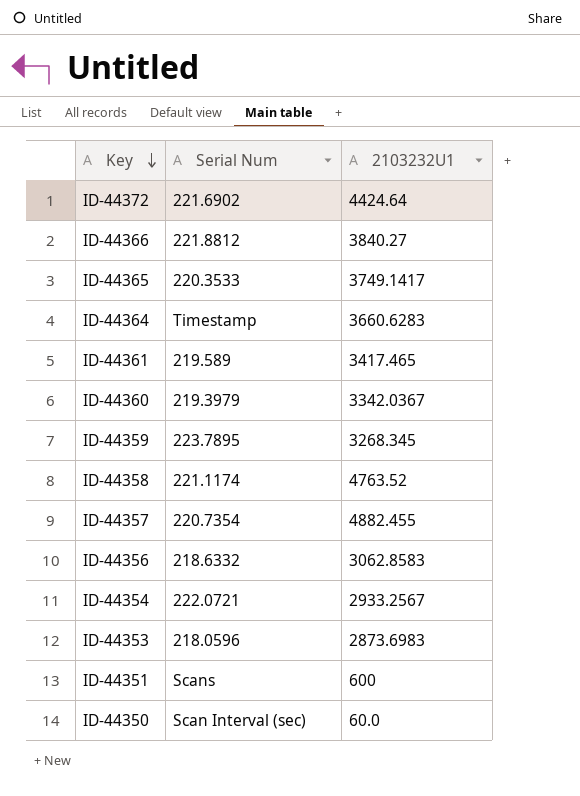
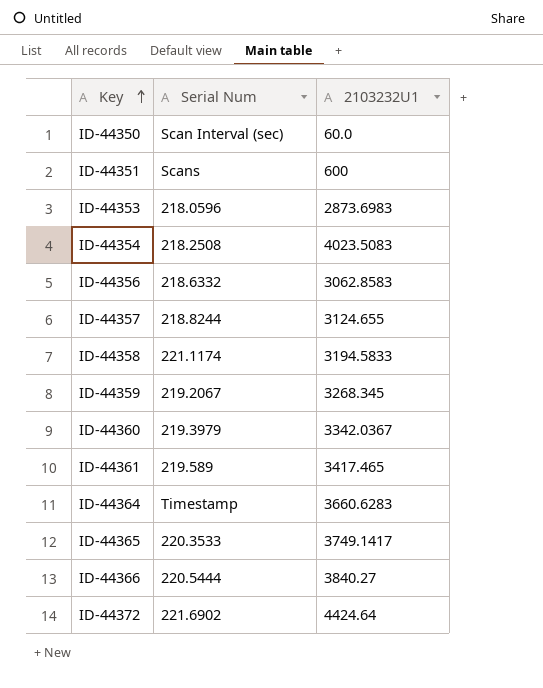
row order: Key descending -> Key ascending
ID-44354 | Serial Num: 222.0721 -> 218.2508
ID-44354 | 2103232U1: 2933.2567 -> 4023.5083
ID-44357 | Serial Num: 220.7354 -> 218.8244
ID-44357 | 2103232U1: 4882.455 -> 3124.655
ID-44358 | 2103232U1: 4763.52 -> 3194.5833
ID-44359 | Serial Num: 223.7895 -> 219.2067
ID-44366 | Serial Num: 221.8812 -> 220.5444

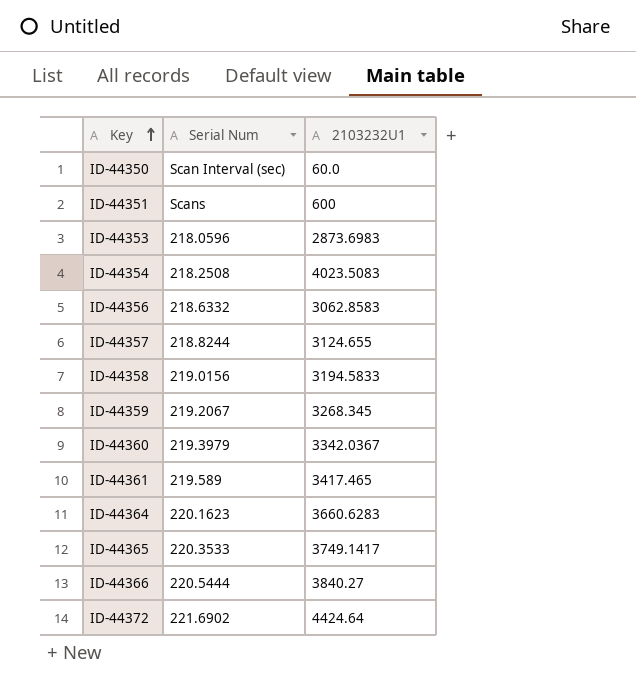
ID-44358 | Serial Num: 221.1174 -> 219.0156
ID-44364 | Serial Num: Timestamp -> 220.1623

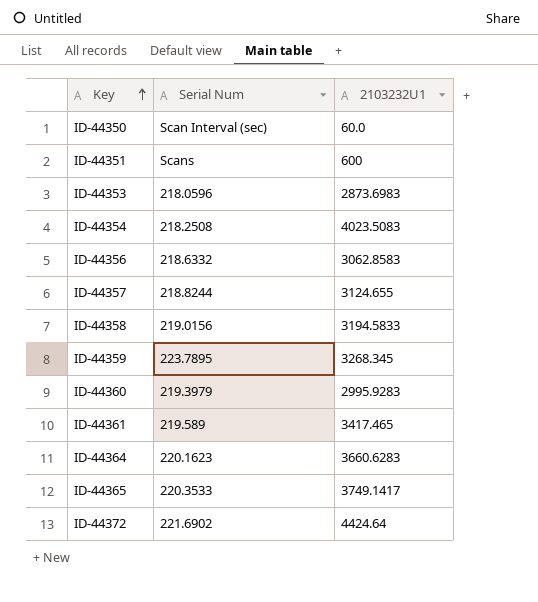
row ID-44366: 220.5444 | 3840.27 -> none
ID-44359 | Serial Num: 219.2067 -> 223.7895
ID-44360 | 2103232U1: 3342.0367 -> 2995.9283

